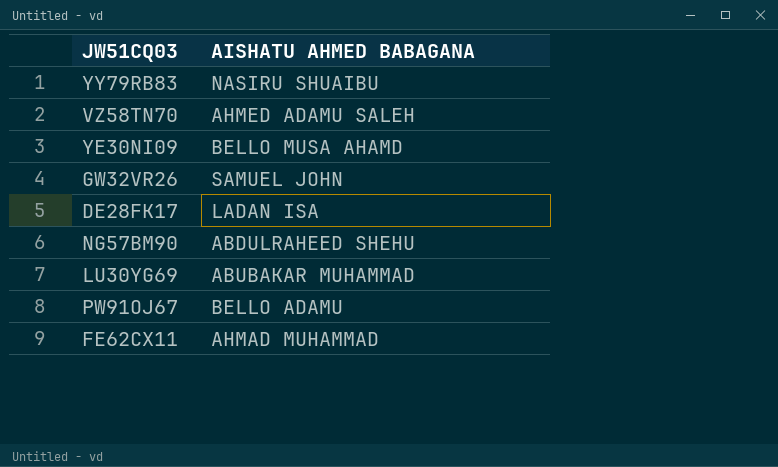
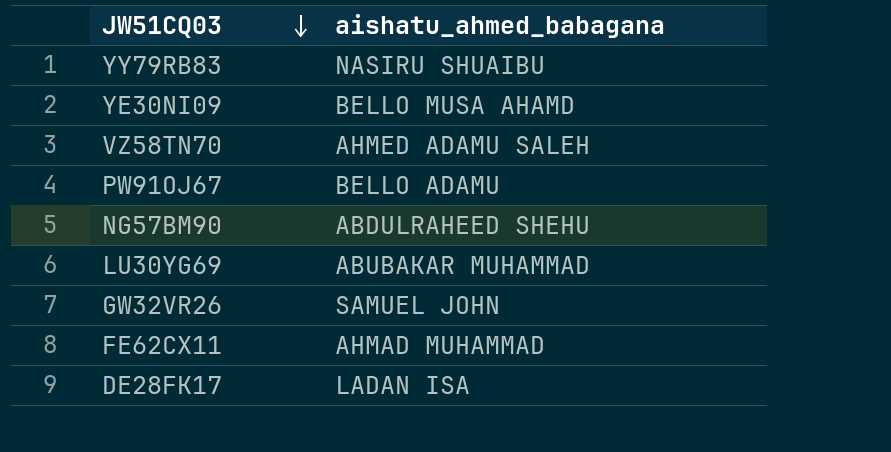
row order: none -> JW51CQ03 descending
column name: AISHATU AHMED BABAGANA -> aishatu_ahmed_babagana

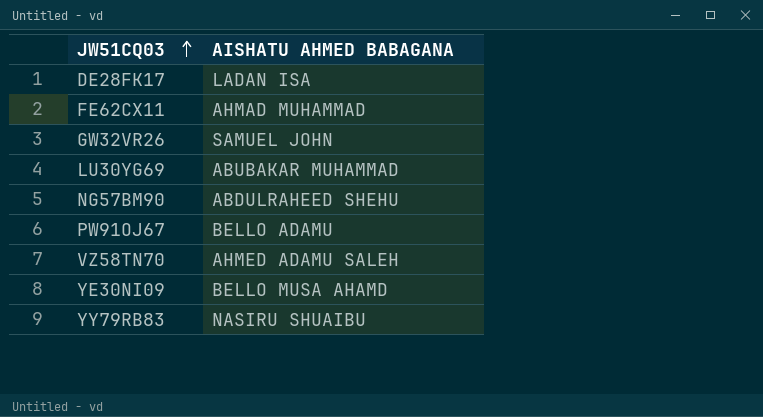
row order: JW51CQ03 descending -> JW51CQ03 ascending
column name: aishatu_ahmed_babagana -> AISHATU AHMED BABAGANA

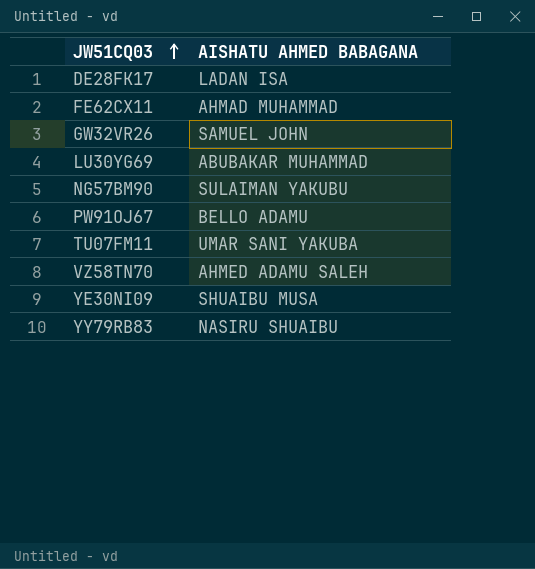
NG57BM90 | AISHATU AHMED BABAGANA: ABDULRAHEED SHEHU -> SULAIMAN YAKUBU
row TU07FM11: none -> UMAR SANI YAKUBA
YE30NI09 | AISHATU AHMED BABAGANA: BELLO MUSA AHAMD -> SHUAIBU MUSA

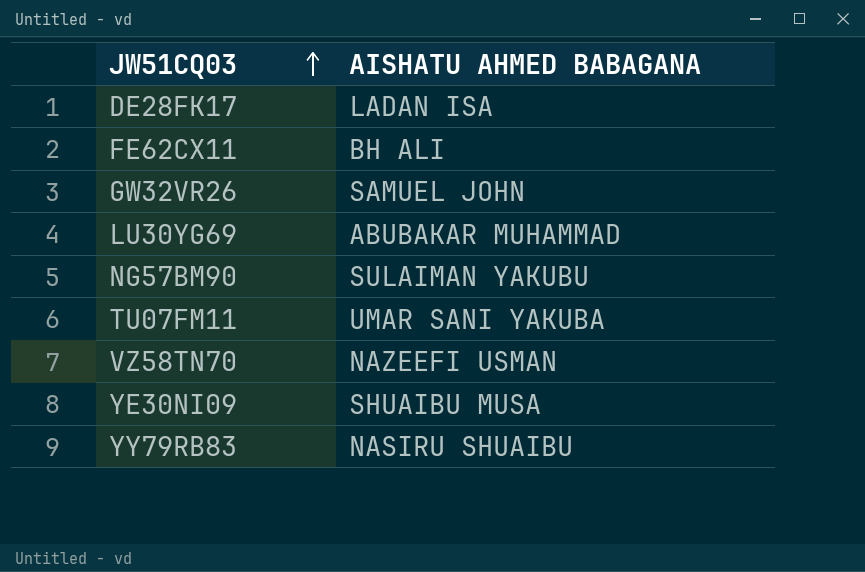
row PW91OJ67: BELLO ADAMU -> none
FE62CX11 | AISHATU AHMED BABAGANA: AHMAD MUHAMMAD -> BH ALI
VZ58TN70 | AISHATU AHMED BABAGANA: AHMED ADAMU SALEH -> NAZEEFI USMAN

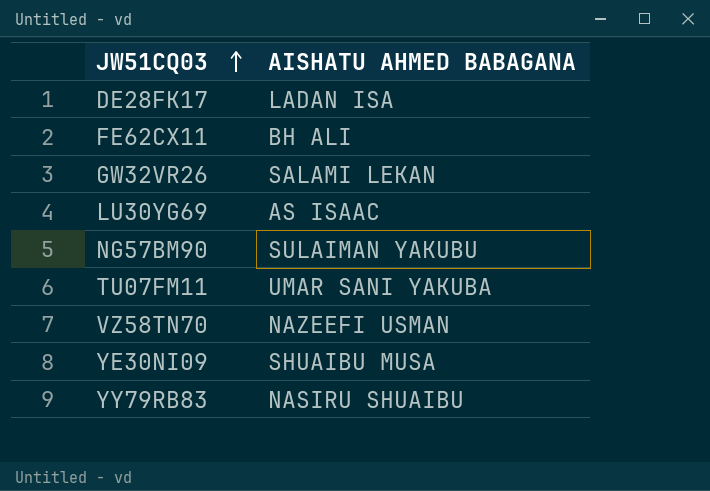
GW32VR26 | AISHATU AHMED BABAGANA: SAMUEL JOHN -> SALAMI LEKAN
LU30YG69 | AISHATU AHMED BABAGANA: ABUBAKAR MUHAMMAD -> AS ISAAC

